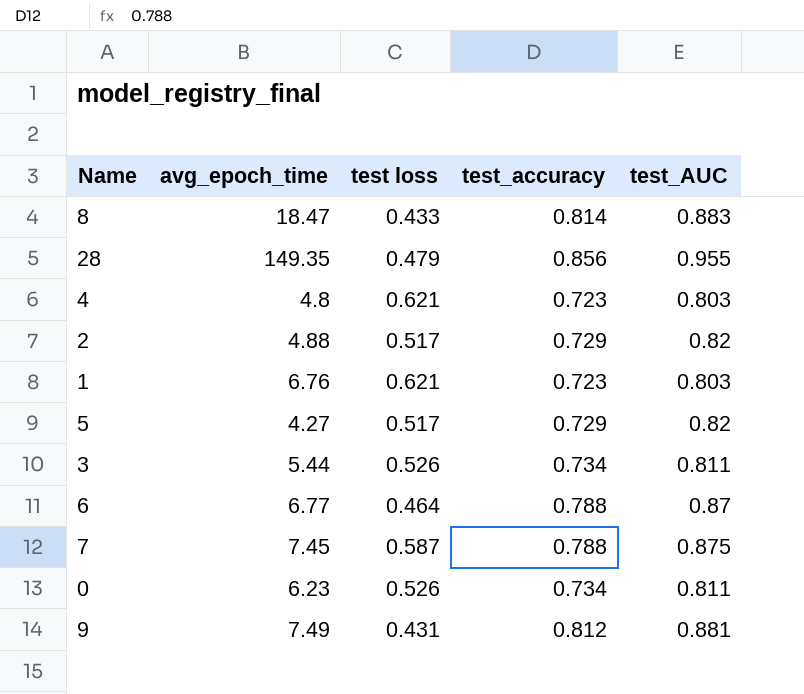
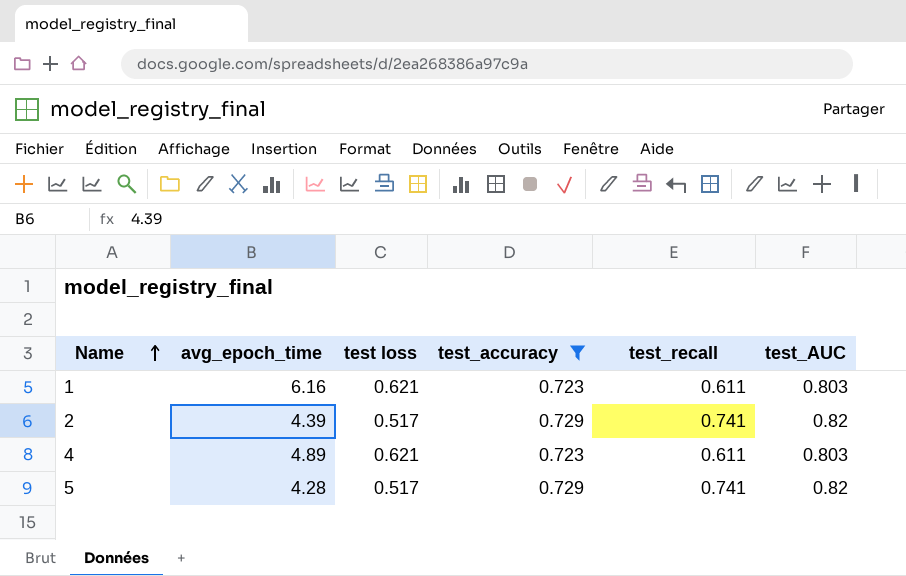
filter: none -> test_accuracy <= 0.729
row order: none -> Name ascending
column test_recall | position: none -> 5
1 | avg_epoch_time: 6.76 -> 6.16
2 | avg_epoch_time: 4.88 -> 4.39
4 | avg_epoch_time: 4.8 -> 4.89
5 | avg_epoch_time: 4.27 -> 4.28

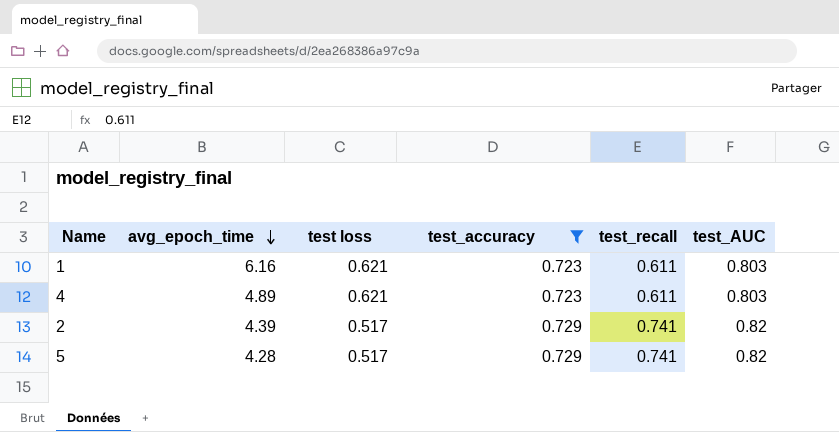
row order: Name ascending -> avg_epoch_time descending

